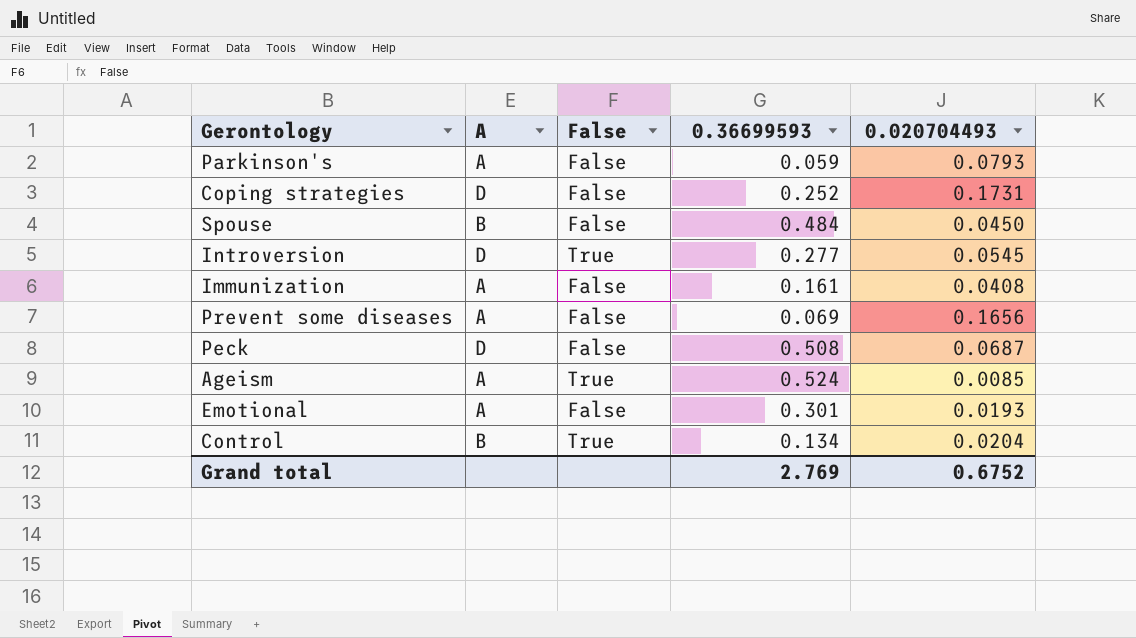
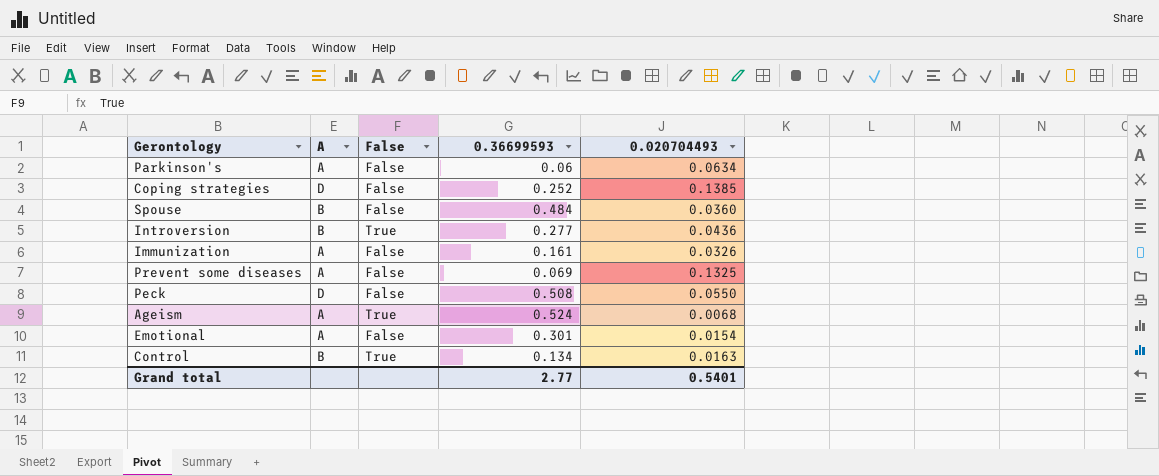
Parkinson's | 0.36699593: 0.059 -> 0.06
Parkinson's | 0.020704493: 0.0793 -> 0.0634
Coping strategies | 0.020704493: 0.1731 -> 0.1385
Spouse | 0.020704493: 0.0450 -> 0.0360
Introversion | A: D -> B
Introversion | 0.020704493: 0.0545 -> 0.0436
Immunization | 0.020704493: 0.0408 -> 0.0326
Prevent some diseases | 0.020704493: 0.1656 -> 0.1325
Peck | 0.020704493: 0.0687 -> 0.0550
Ageism | 0.020704493: 0.0085 -> 0.0068
Emotional | 0.020704493: 0.0193 -> 0.0154
Control | 0.020704493: 0.0204 -> 0.0163
Grand total | 0.36699593: 2.769 -> 2.77
Grand total | 0.020704493: 0.6752 -> 0.5401

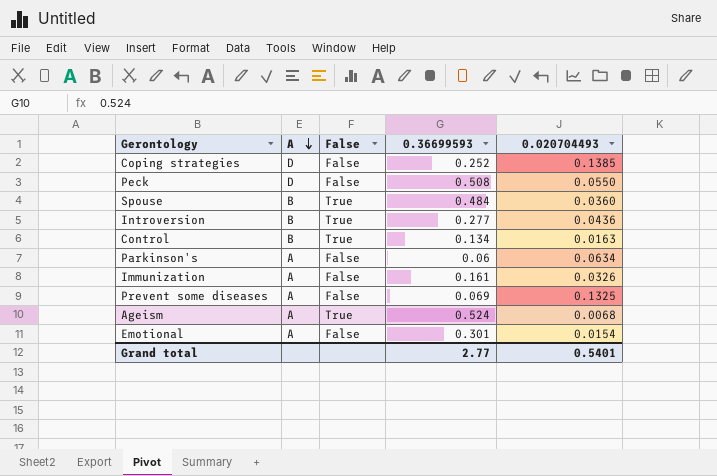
row order: none -> A descending
Spouse | False: False -> True

